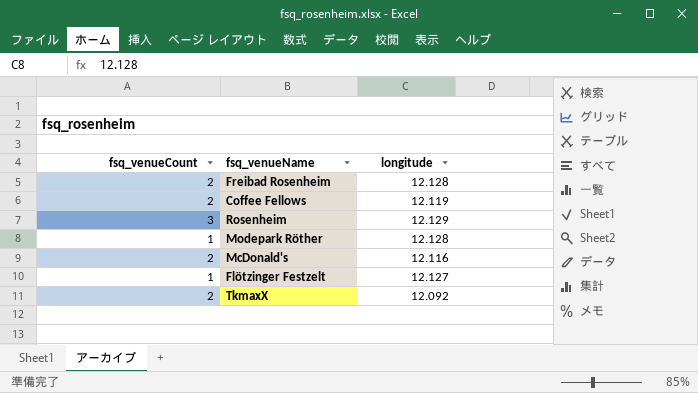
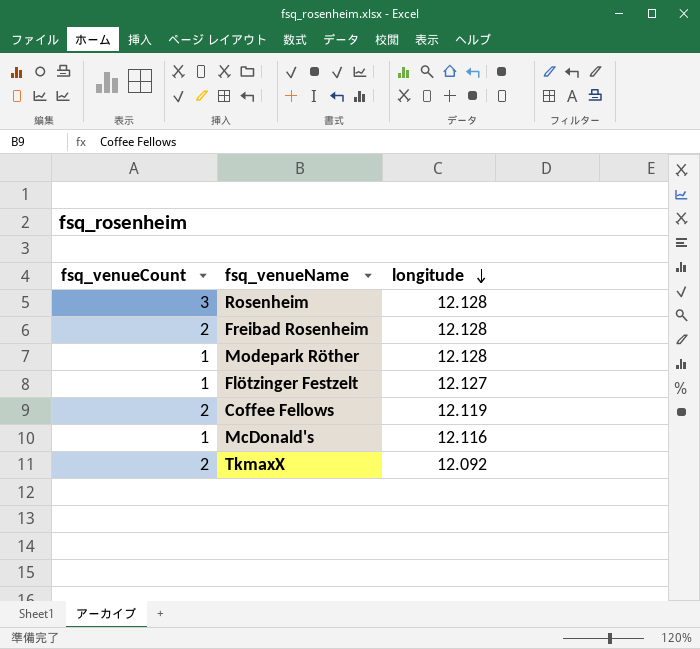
row order: none -> longitude descending
Rosenheim | longitude: 12.129 -> 12.128
McDonald's | fsq_venueCount: 2 -> 1

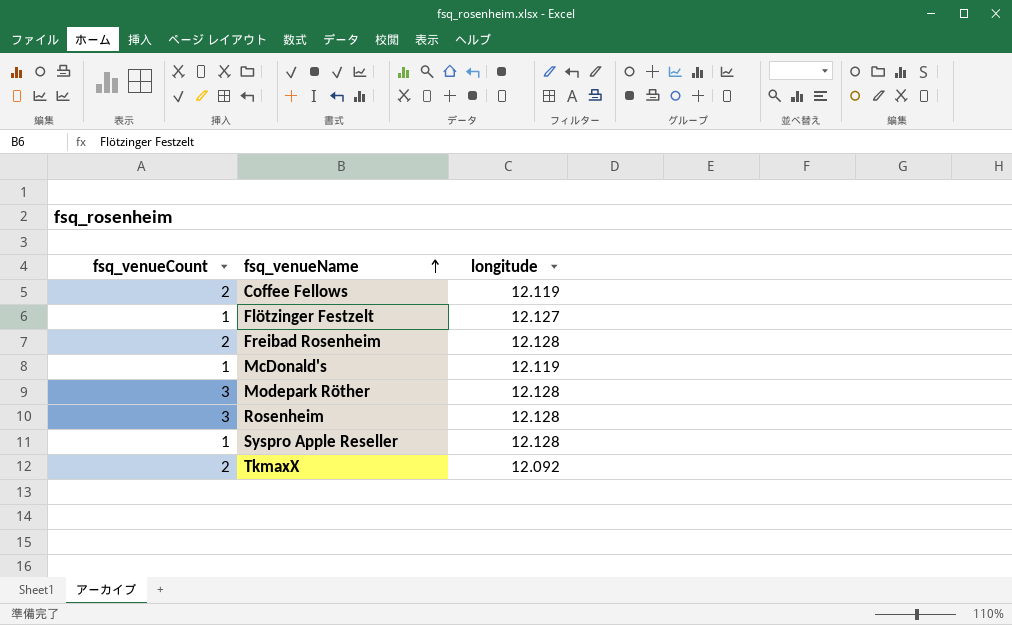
row order: longitude descending -> fsq_venueName ascending
McDonald's | longitude: 12.116 -> 12.119
Modepark Röther | fsq_venueCount: 1 -> 3
row Syspro Apple Reseller: none -> 1 | 12.128

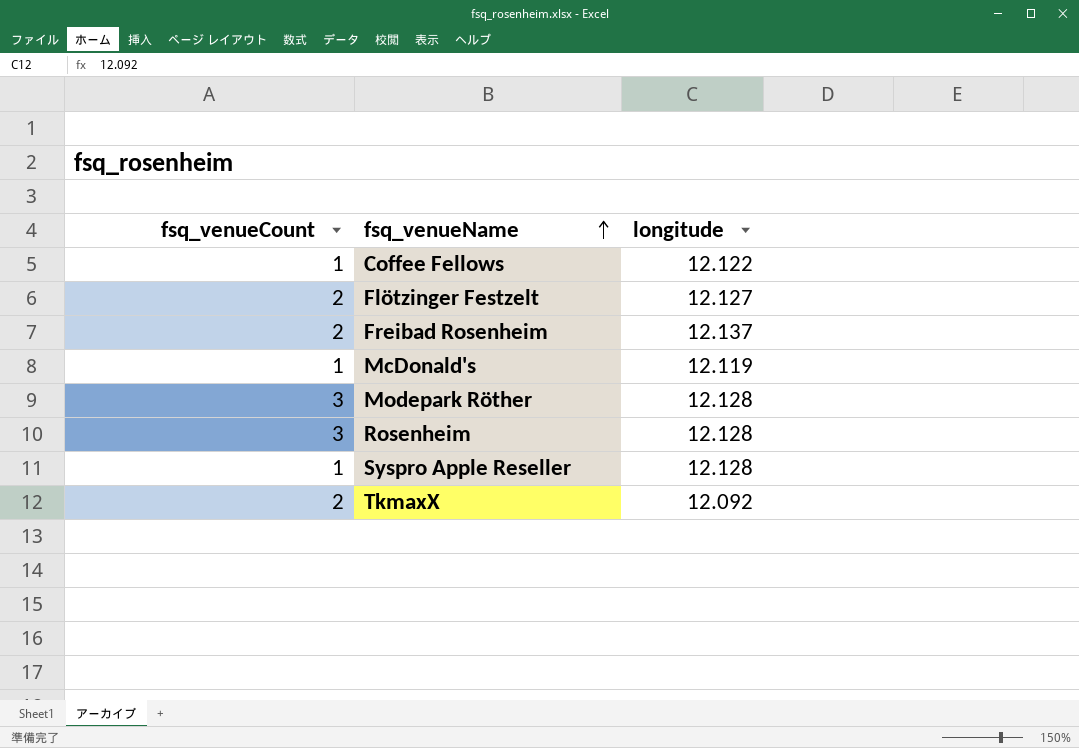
Coffee Fellows | fsq_venueCount: 2 -> 1
Coffee Fellows | longitude: 12.119 -> 12.122
Flötzinger Festzelt | fsq_venueCount: 1 -> 2
Freibad Rosenheim | longitude: 12.128 -> 12.137

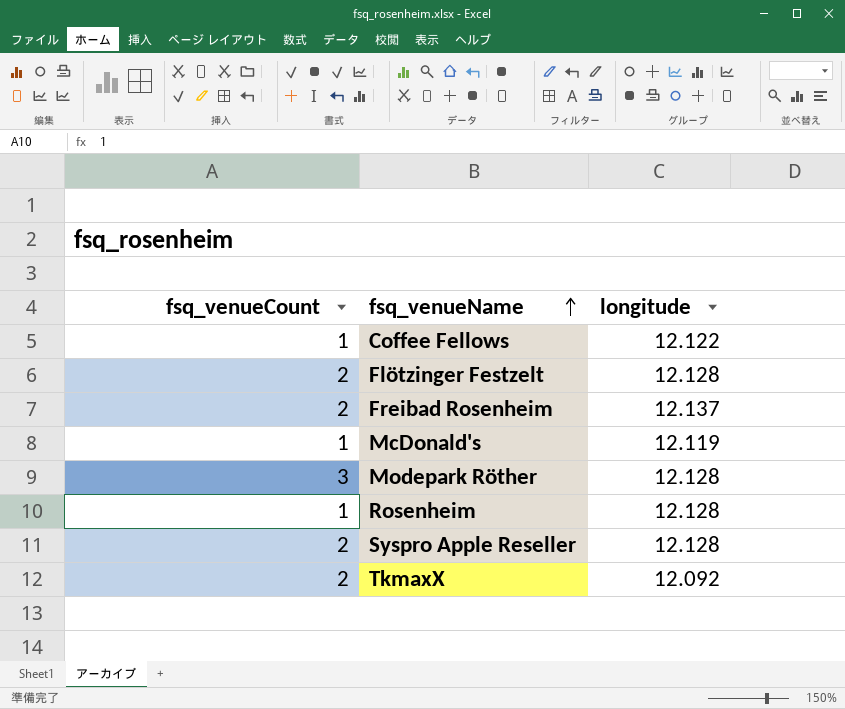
Flötzinger Festzelt | longitude: 12.127 -> 12.128
Rosenheim | fsq_venueCount: 3 -> 1
Syspro Apple Reseller | fsq_venueCount: 1 -> 2

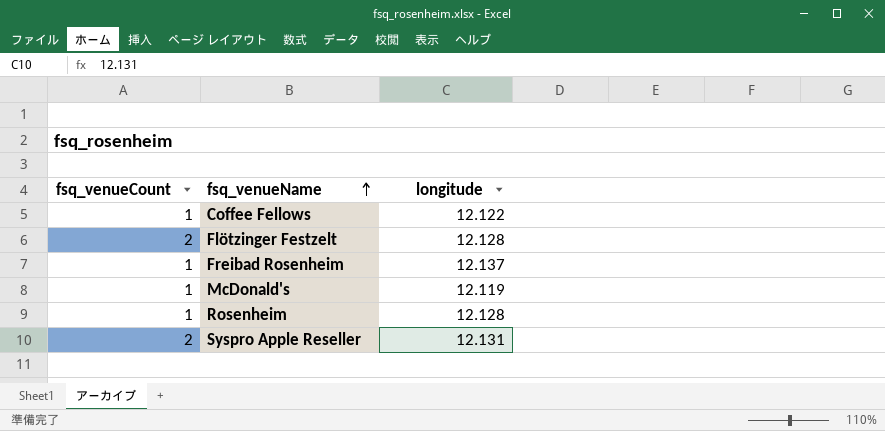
row Modepark Röther: 3 | 12.128 -> none
row TkmaxX: 2 | 12.092 -> none
Freibad Rosenheim | fsq_venueCount: 2 -> 1
Syspro Apple Reseller | longitude: 12.128 -> 12.131

